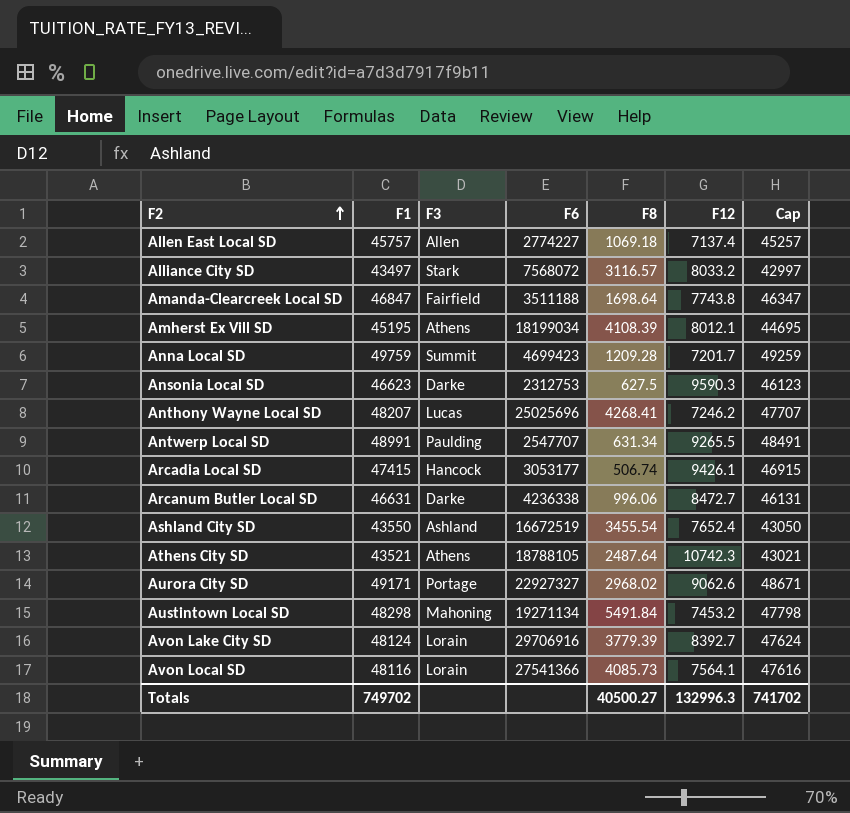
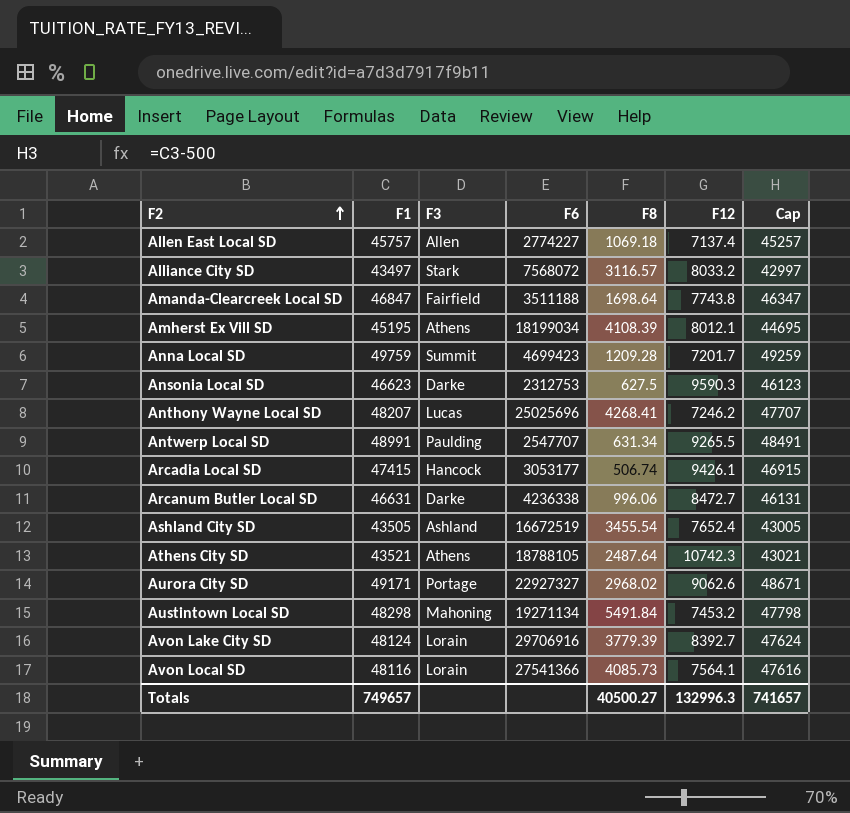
Ashland City SD | F1: 43550 -> 43505
Ashland City SD | Cap: 43050 -> 43005
Totals | F1: 749702 -> 749657
Totals | Cap: 741702 -> 741657

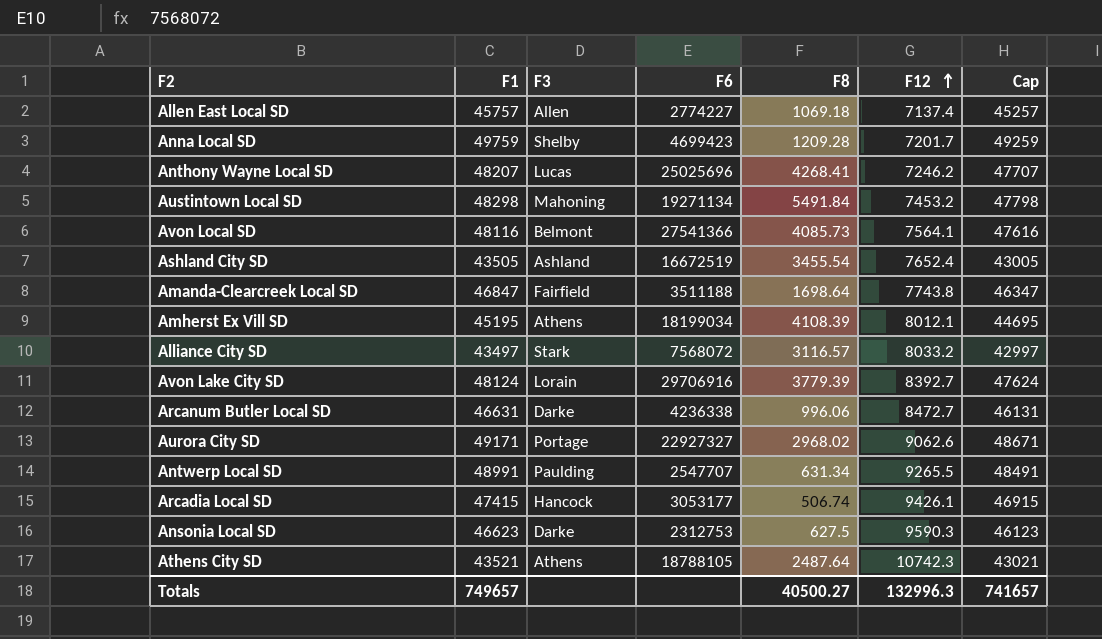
row order: F2 ascending -> F12 ascending
Anna Local SD | F3: Summit -> Shelby
Avon Local SD | F3: Lorain -> Belmont

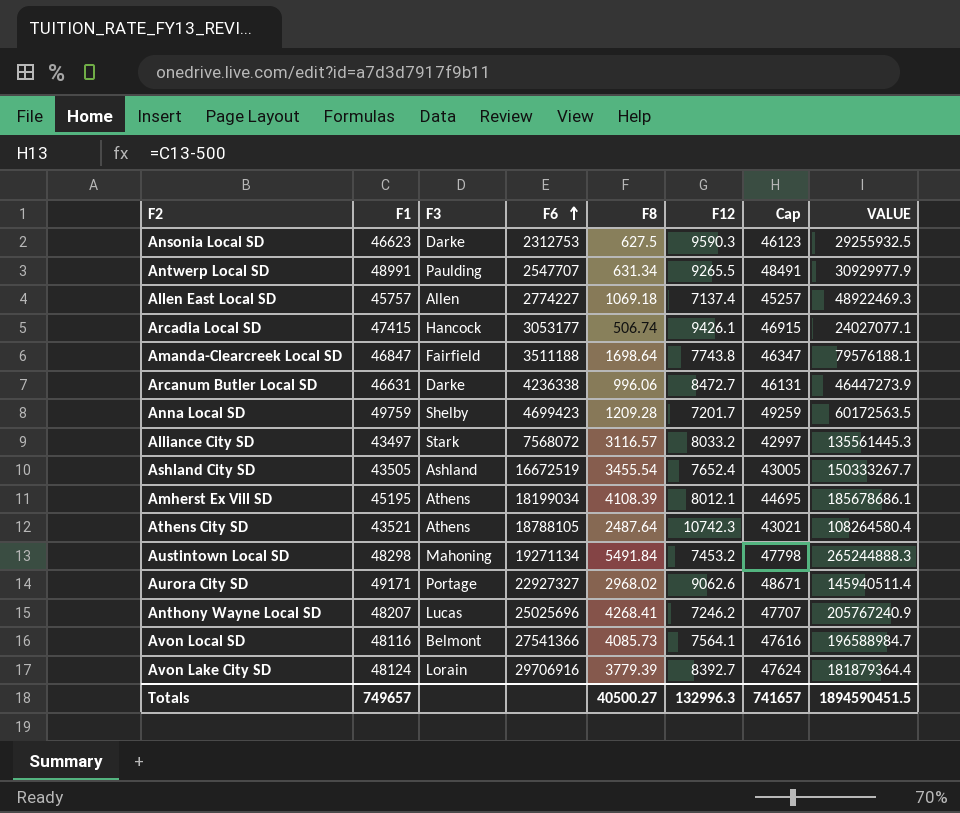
row order: F12 ascending -> F6 ascending
column VALUE | formula: none -> [F1] * [F8]

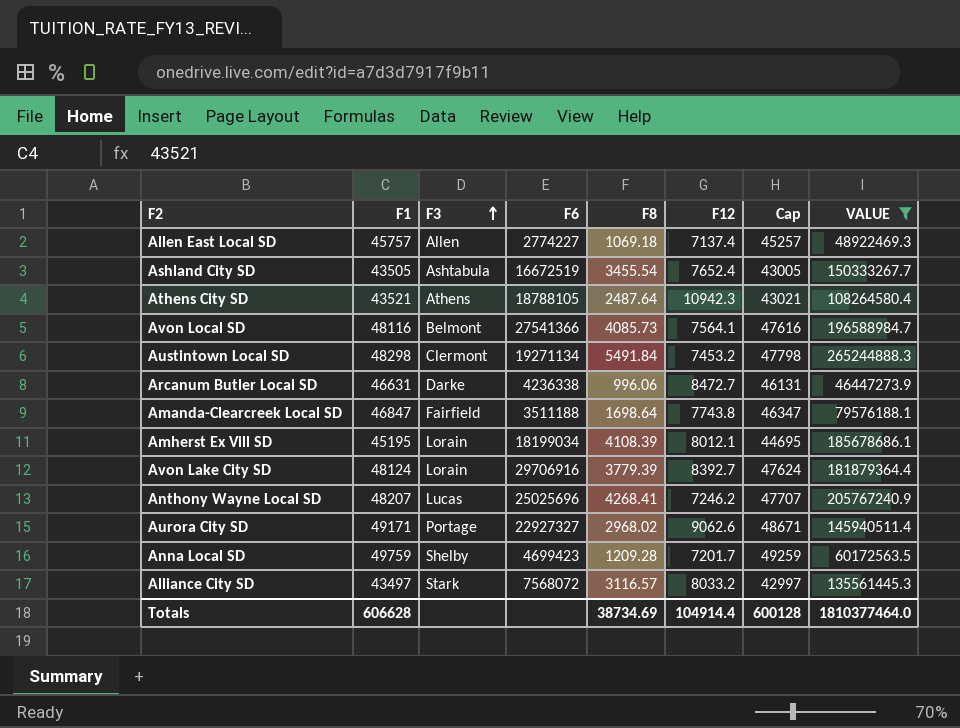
filter: none -> VALUE >= 46447273.9
row order: F6 ascending -> F3 ascending
Ashland City SD | F3: Ashland -> Ashtabula
Athens City SD | F12: 10742.3 -> 10942.3
Austintown Local SD | F3: Mahoning -> Clermont
Amherst Ex Vill SD | F3: Athens -> Lorain
Totals | F1: 749657 -> 606628
Totals | F8: 40500.27 -> 38734.69
Totals | F12: 132996.3 -> 104914.4
Totals | Cap: 741657 -> 600128
Totals | VALUE: 1894590451.5 -> 1810377464.0

